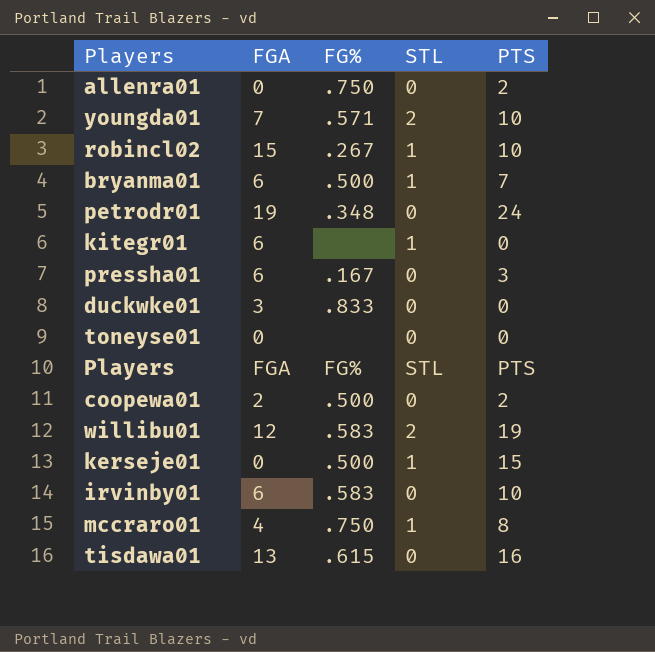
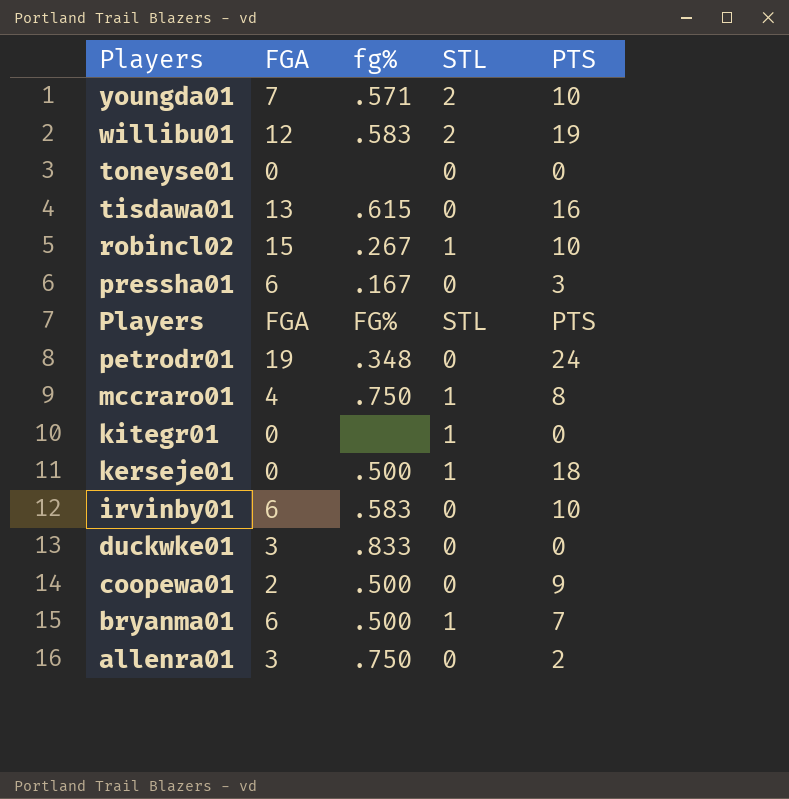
row order: none -> Players descending
column name: FG% -> fg%
kitegr01 | FGA: 6 -> 0
kerseje01 | PTS: 15 -> 18
coopewa01 | PTS: 2 -> 9
allenra01 | FGA: 0 -> 3

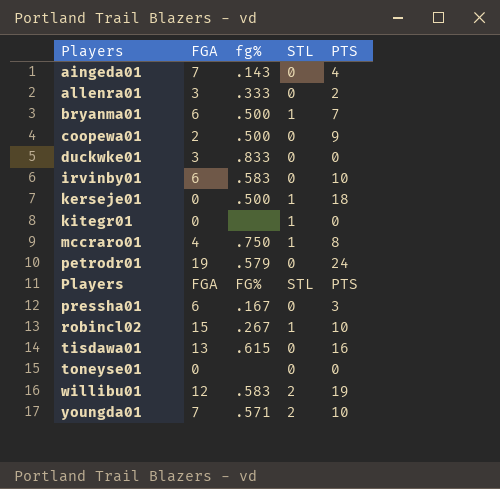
row order: Players descending -> Players ascending
row aingeda01: none -> 7 | .143 | 0 | 4
allenra01 | fg%: .750 -> .333
petrodr01 | fg%: .348 -> .579

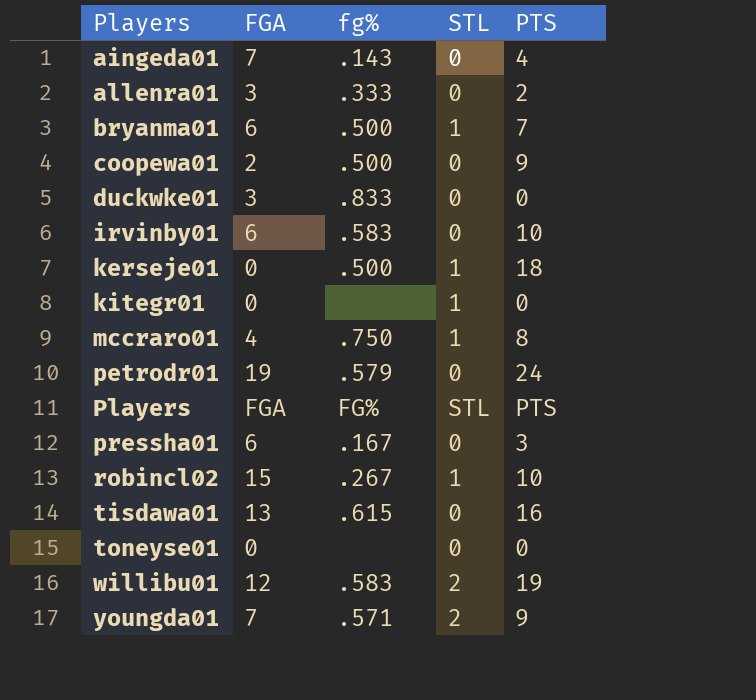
youngda01 | PTS: 10 -> 9

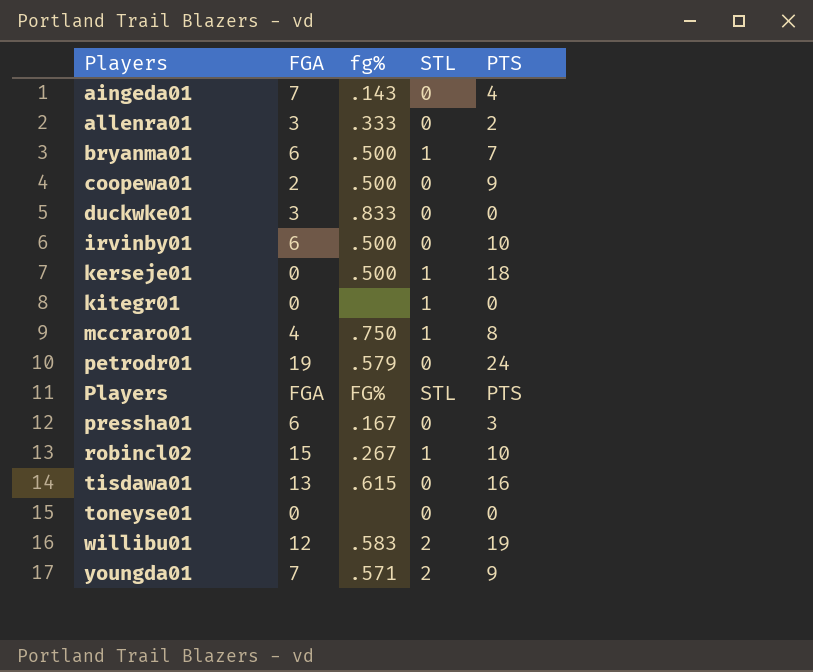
irvinby01 | fg%: .583 -> .500

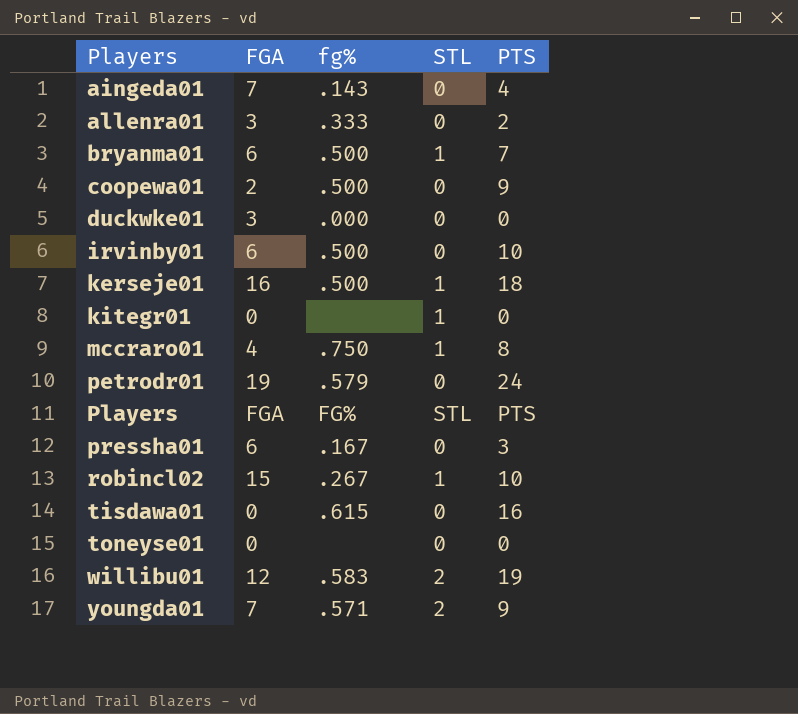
duckwke01 | fg%: .833 -> .000
kerseje01 | FGA: 0 -> 16
tisdawa01 | FGA: 13 -> 0

